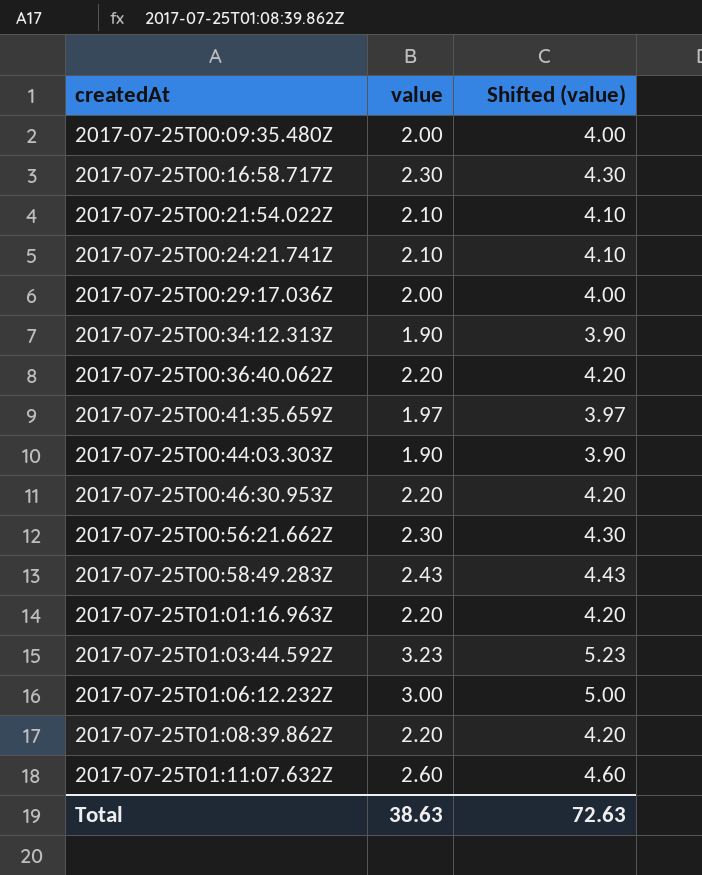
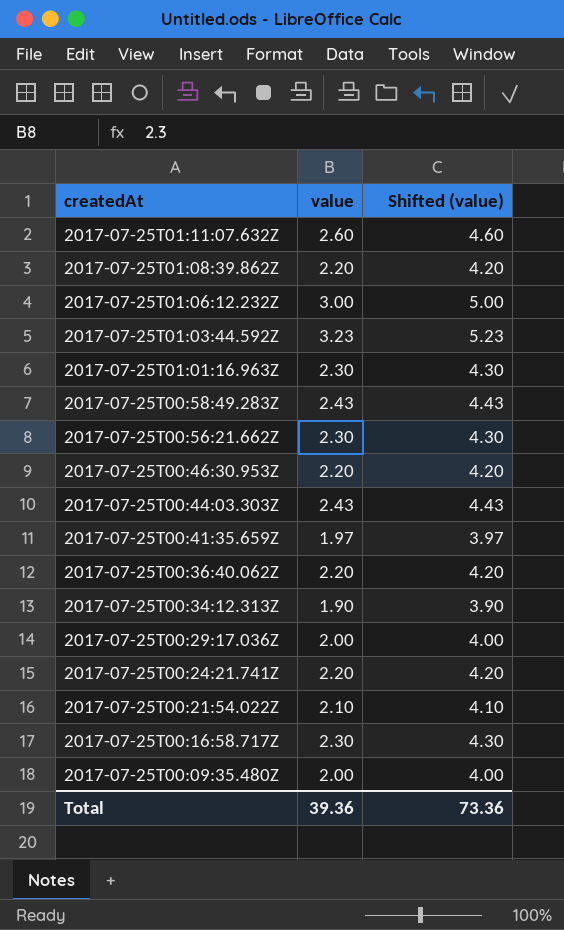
row order: createdAt ascending -> createdAt descending
2017-07-25T01:01:16.963Z | value: 2.20 -> 2.30
2017-07-25T01:01:16.963Z | Shifted (value): 4.20 -> 4.30
2017-07-25T00:44:03.303Z | value: 1.90 -> 2.43
2017-07-25T00:44:03.303Z | Shifted (value): 3.90 -> 4.43
2017-07-25T00:24:21.741Z | value: 2.10 -> 2.20
2017-07-25T00:24:21.741Z | Shifted (value): 4.10 -> 4.20
Total | value: 38.63 -> 39.36
Total | Shifted (value): 72.63 -> 73.36

